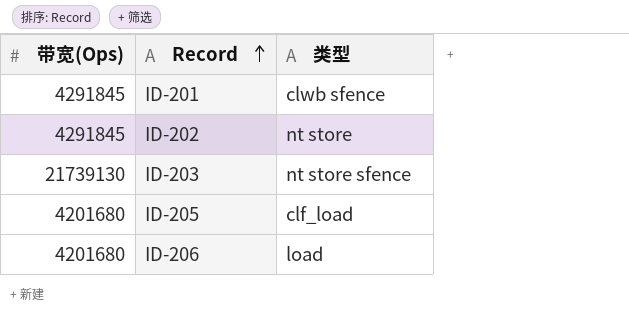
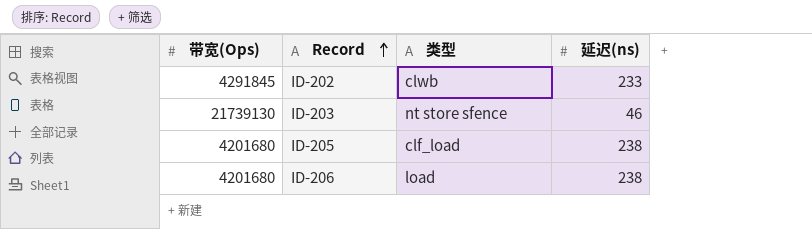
column 延迟(ns) | position: none -> 4
row ID-201: 4291845 | clwb sfence -> none
ID-202 | 类型: nt store -> clwb

